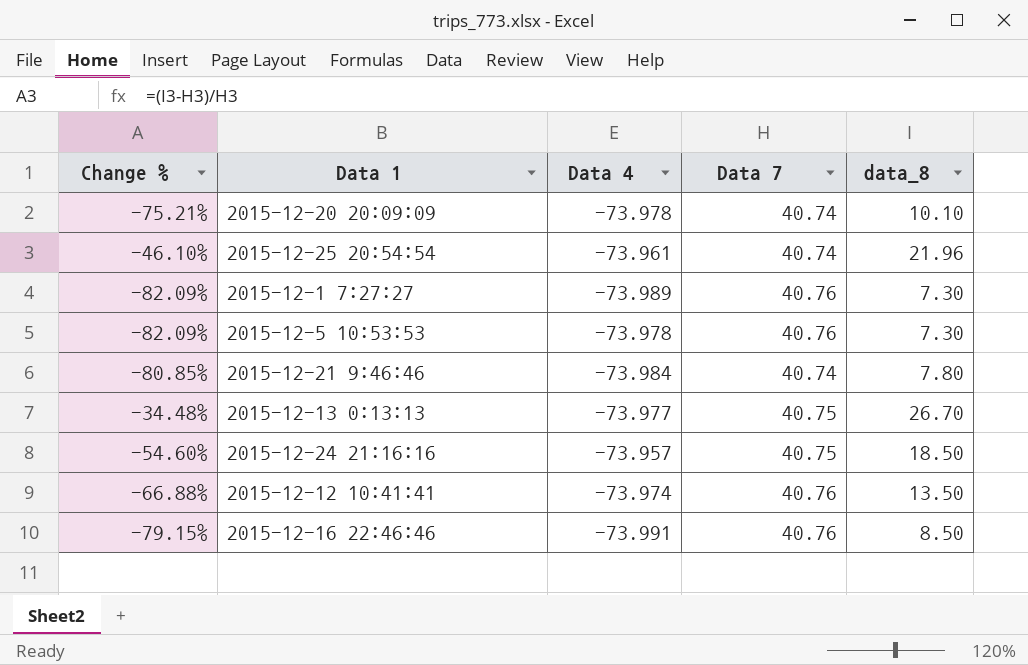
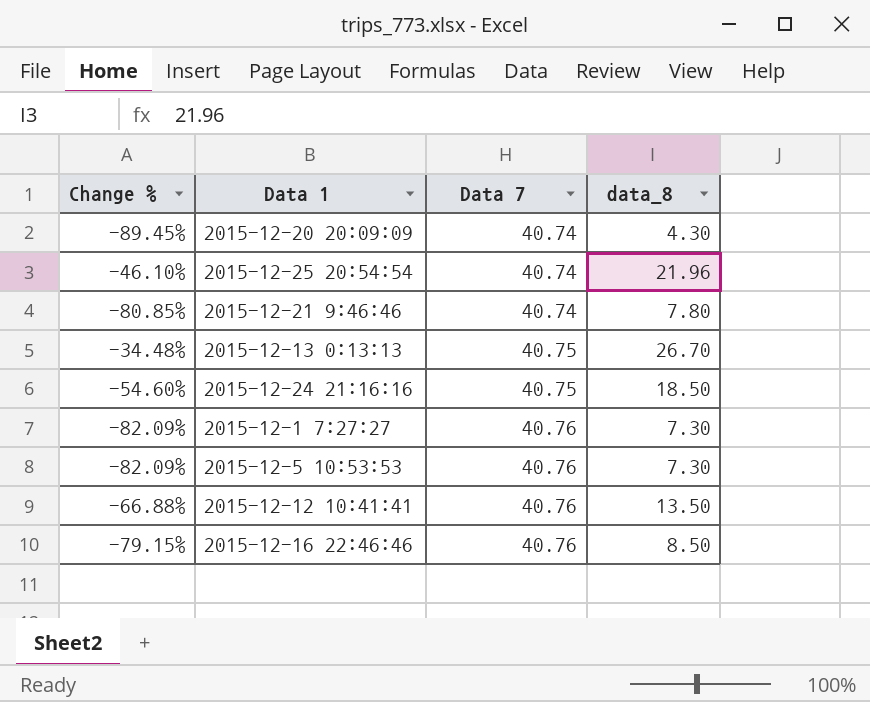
row order: none -> Data 7 ascending
column Data 4 | position: 3 -> none
2015-12-20 20:09:09 | Change %: -75.21% -> -89.45%
2015-12-20 20:09:09 | data_8: 10.10 -> 4.30

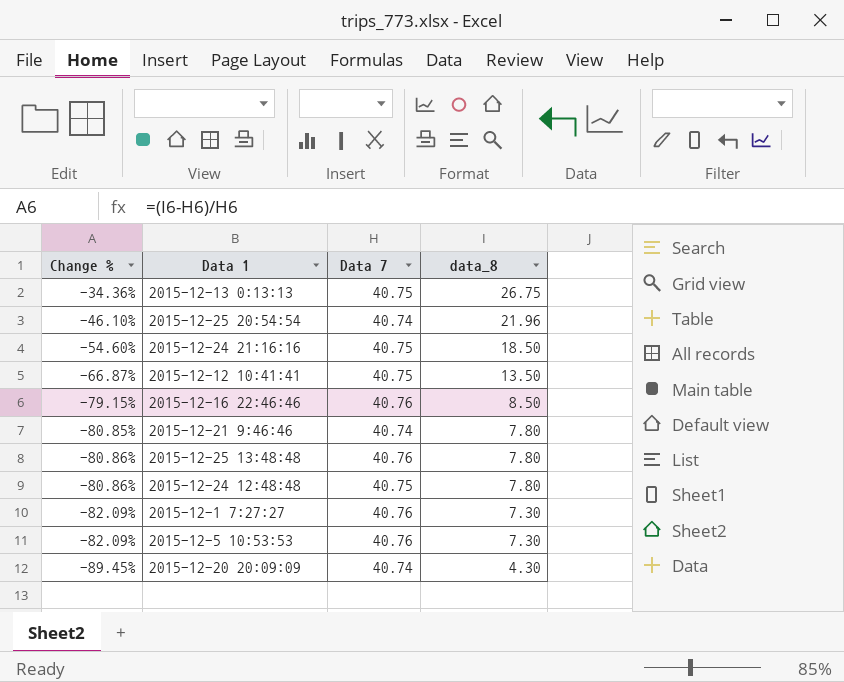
row order: Data 7 ascending -> Change % descending
2015-12-13 0:13:13 | Change %: -34.48% -> -34.36%
2015-12-13 0:13:13 | data_8: 26.70 -> 26.75
2015-12-12 10:41:41 | Change %: -66.88% -> -66.87%
2015-12-12 10:41:41 | Data 7: 40.76 -> 40.75
row 2015-12-25 13:48:48: none -> -80.86% | 40.76 | 7.80
row 2015-12-24 12:48:48: none -> -80.86% | 40.75 | 7.80

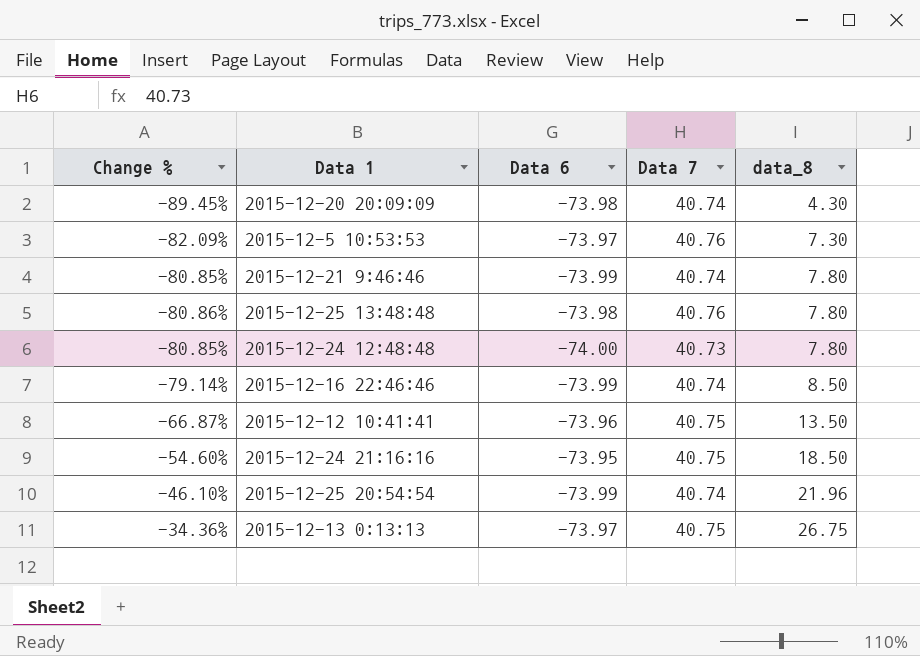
row order: Change % descending -> data_8 ascending
column Data 6 | position: none -> 3
row 2015-12-1 7:27:27: -82.09% | 40.76 | 7.30 -> none
2015-12-24 12:48:48 | Change %: -80.86% -> -80.85%
2015-12-24 12:48:48 | Data 7: 40.75 -> 40.73
2015-12-16 22:46:46 | Change %: -79.15% -> -79.14%
2015-12-16 22:46:46 | Data 7: 40.76 -> 40.74

